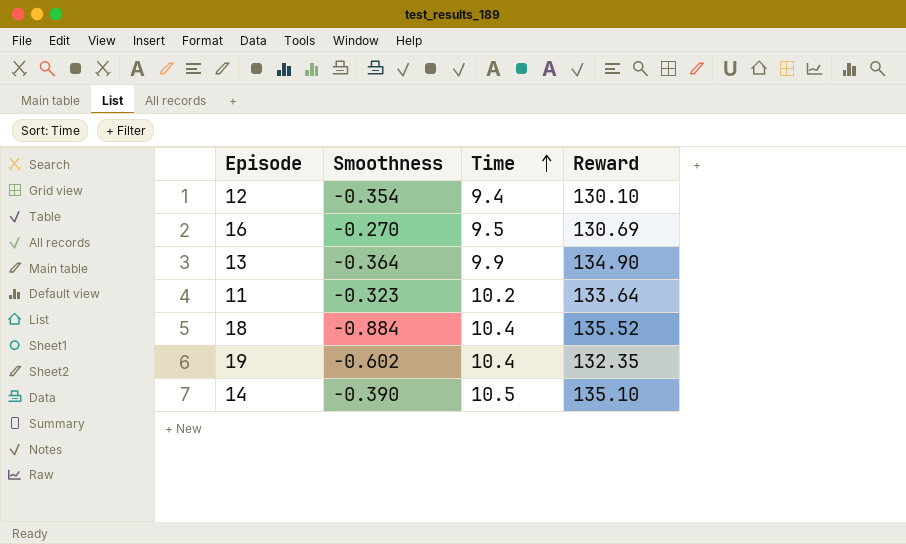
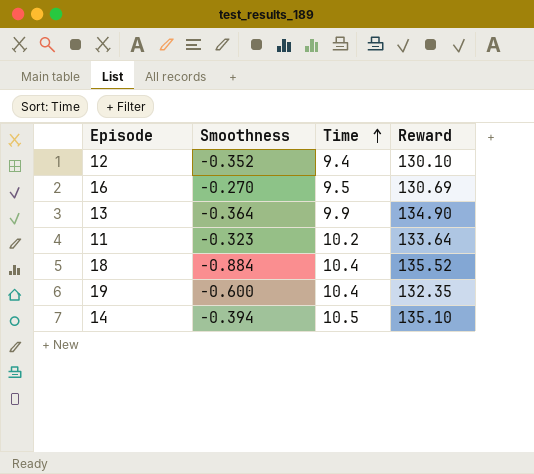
12 | Smoothness: -0.354 -> -0.352
19 | Smoothness: -0.602 -> -0.600
14 | Smoothness: -0.390 -> -0.394

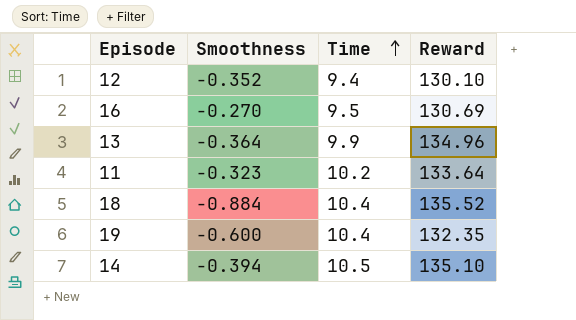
13 | Reward: 134.90 -> 134.96

